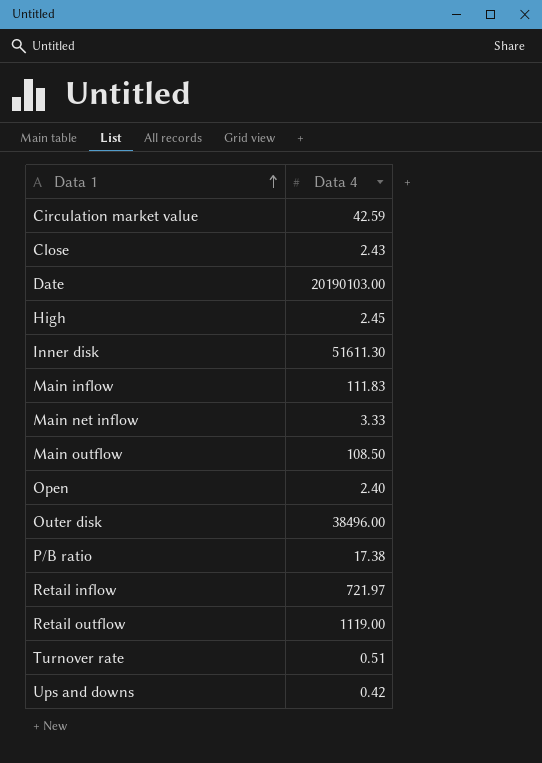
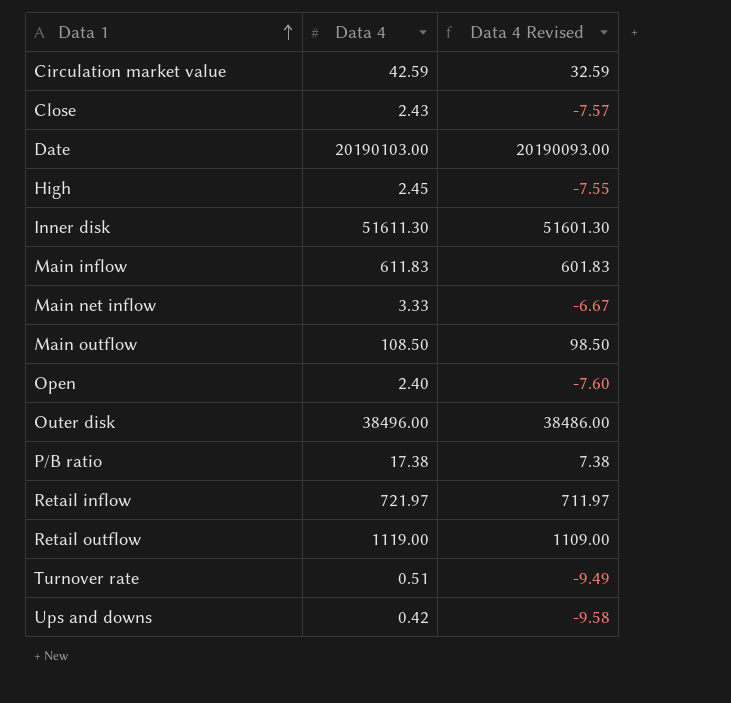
column Data 4 Revised | formula: none -> [Data 4] - 10
Main inflow | Data 4: 111.83 -> 611.83

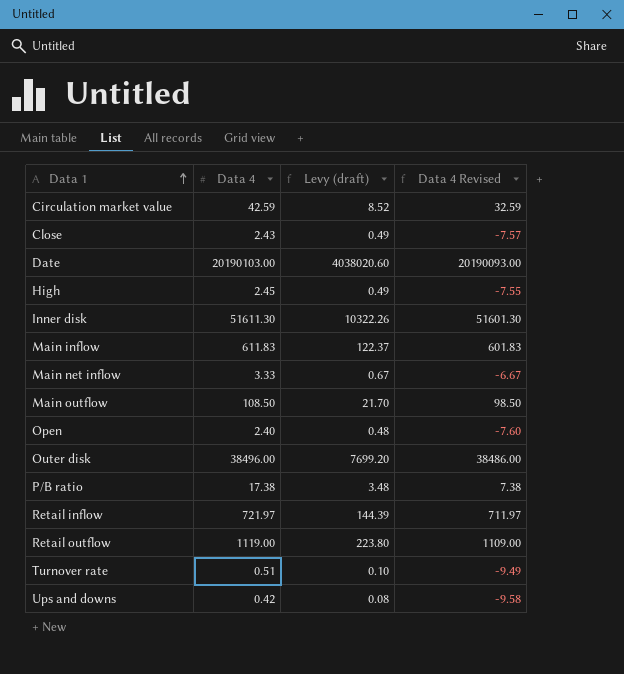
column Levy (draft) | formula: none -> [Data 4] * 0.2

